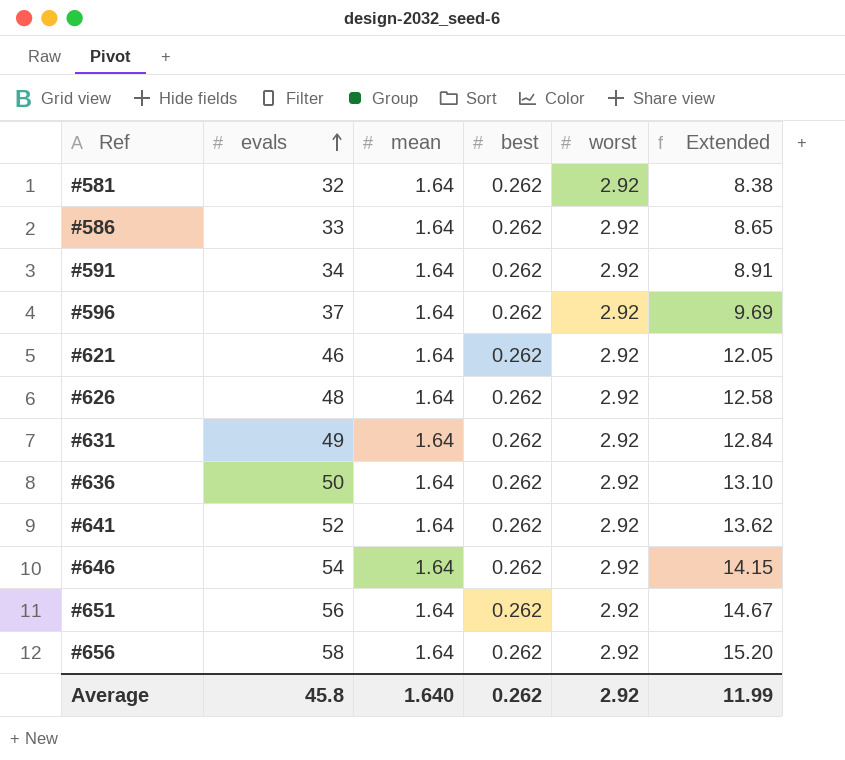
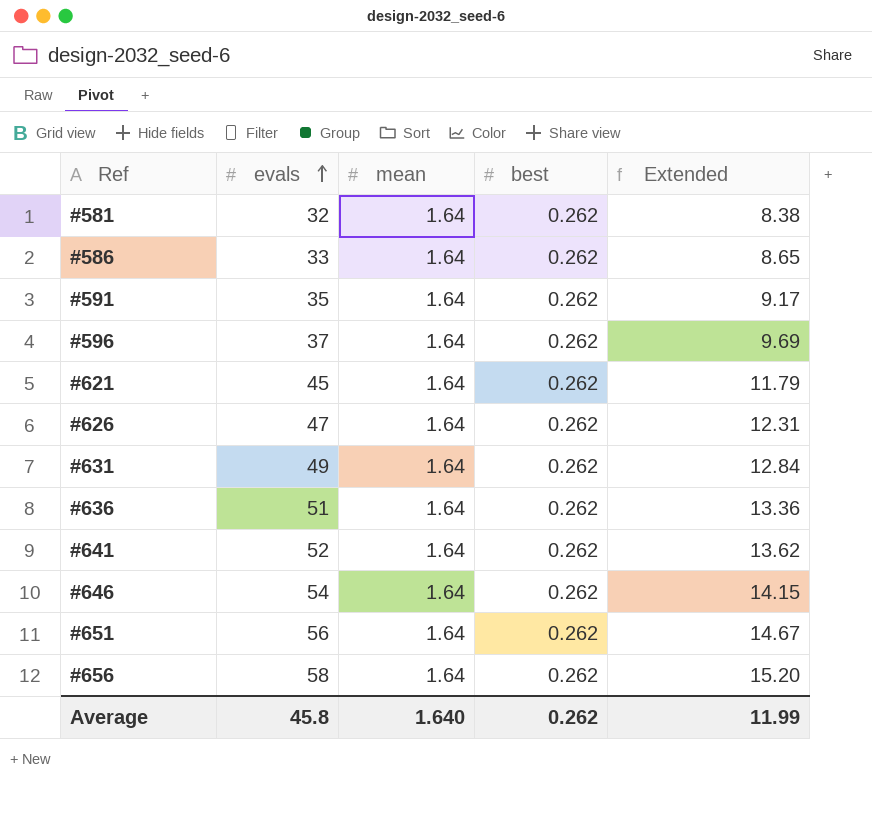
column worst | position: 5 -> none
#591 | evals: 34 -> 35
#591 | Extended: 8.91 -> 9.17
#621 | evals: 46 -> 45
#621 | Extended: 12.05 -> 11.79
#626 | evals: 48 -> 47
#626 | Extended: 12.58 -> 12.31
#636 | evals: 50 -> 51
#636 | Extended: 13.10 -> 13.36

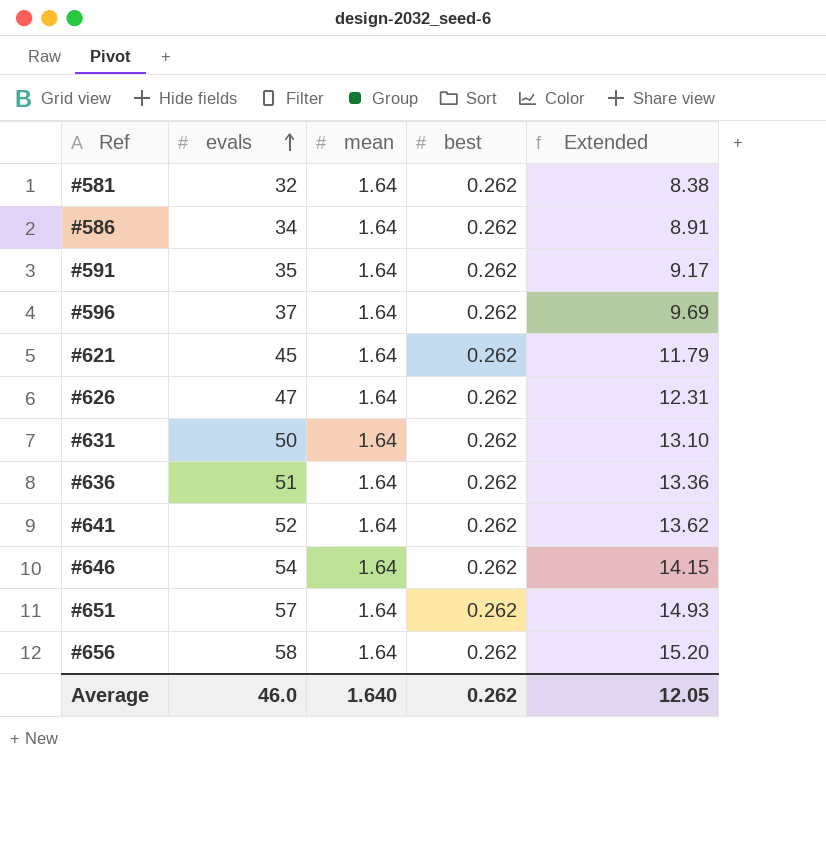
#586 | evals: 33 -> 34
#586 | Extended: 8.65 -> 8.91
#631 | evals: 49 -> 50
#631 | Extended: 12.84 -> 13.10
#651 | evals: 56 -> 57
#651 | Extended: 14.67 -> 14.93
Average | evals: 45.8 -> 46.0
Average | Extended: 11.99 -> 12.05

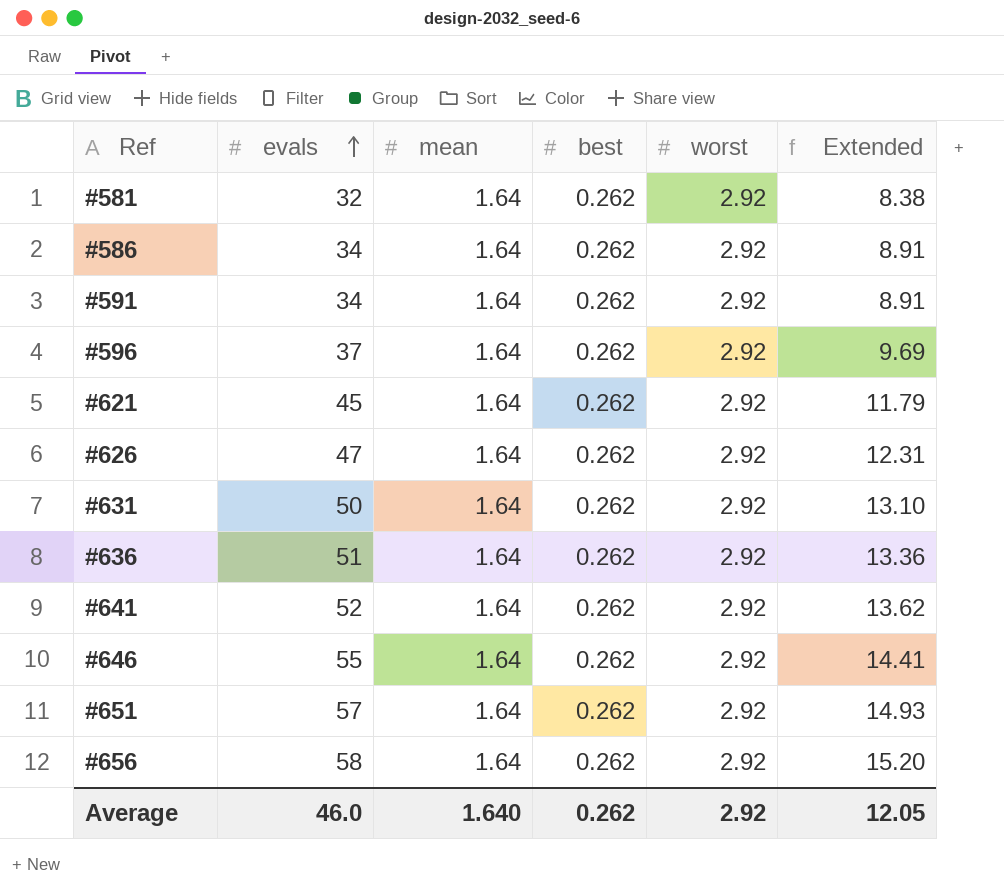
column worst | position: none -> 5
#591 | evals: 35 -> 34
#591 | Extended: 9.17 -> 8.91
#646 | evals: 54 -> 55
#646 | Extended: 14.15 -> 14.41

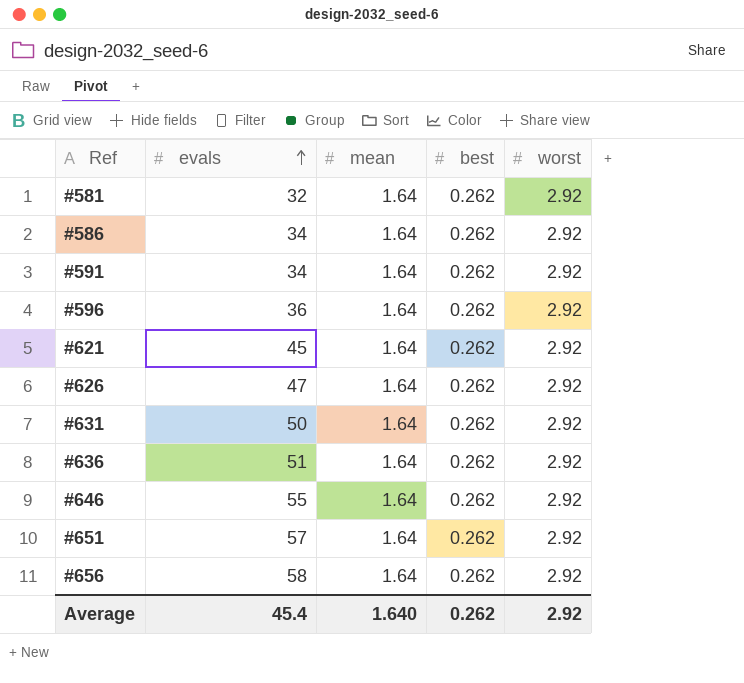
column Extended | formula: [evals] * [best] -> none
row #641: 52 | 1.64 | 0.262 | 2.92 | 13.62 -> none
#596 | evals: 37 -> 36
Average | evals: 46.0 -> 45.4

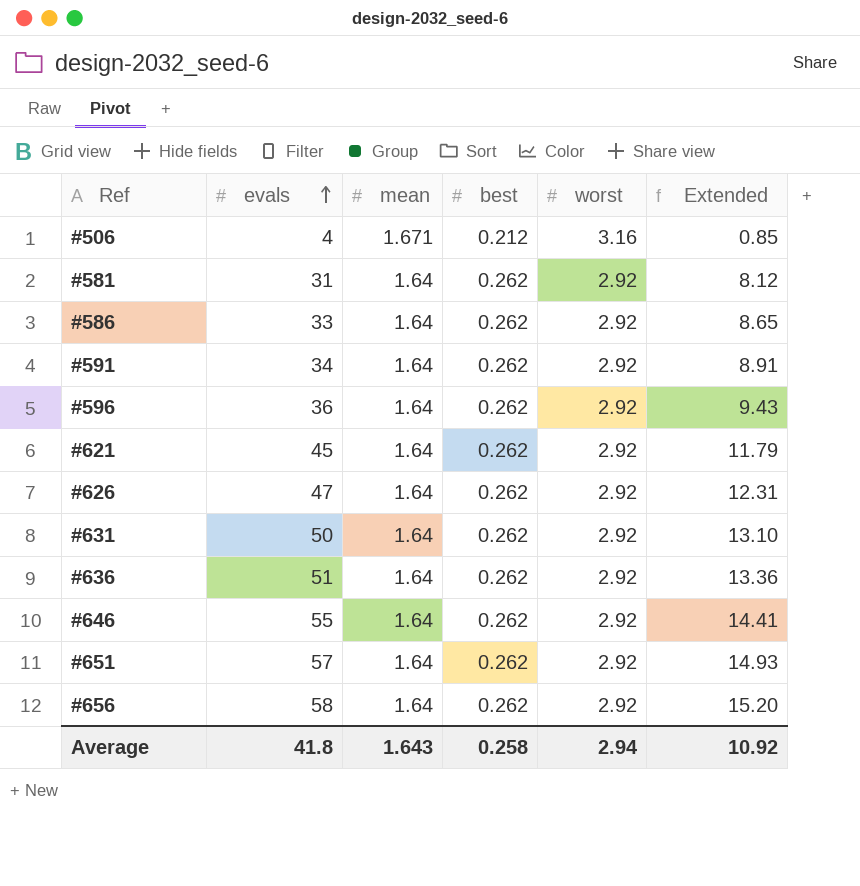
column Extended | formula: none -> [evals] * [best]
row #506: none -> 4 | 1.671 | 0.212 | 3.16 | 0.85
#581 | evals: 32 -> 31
#586 | evals: 34 -> 33
Average | evals: 45.4 -> 41.8
Average | mean: 1.640 -> 1.643
Average | best: 0.262 -> 0.258
Average | worst: 2.92 -> 2.94

